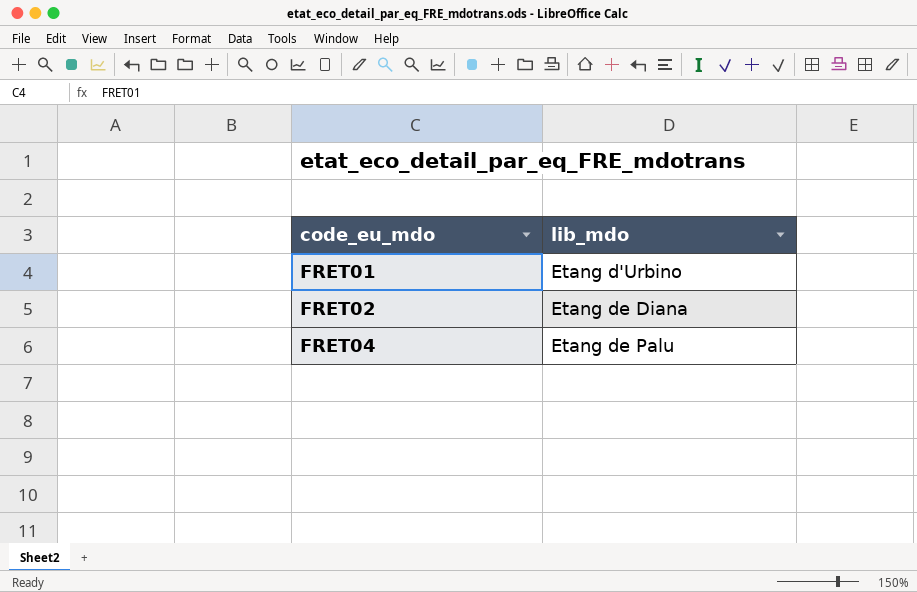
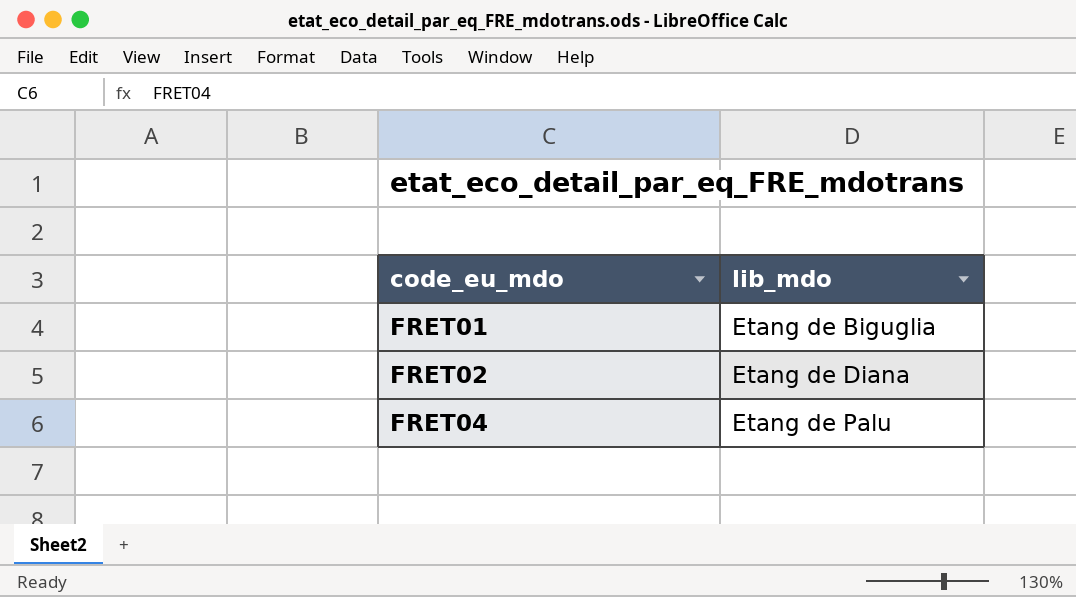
FRET01 | lib_mdo: Etang d'Urbino -> Etang de Biguglia

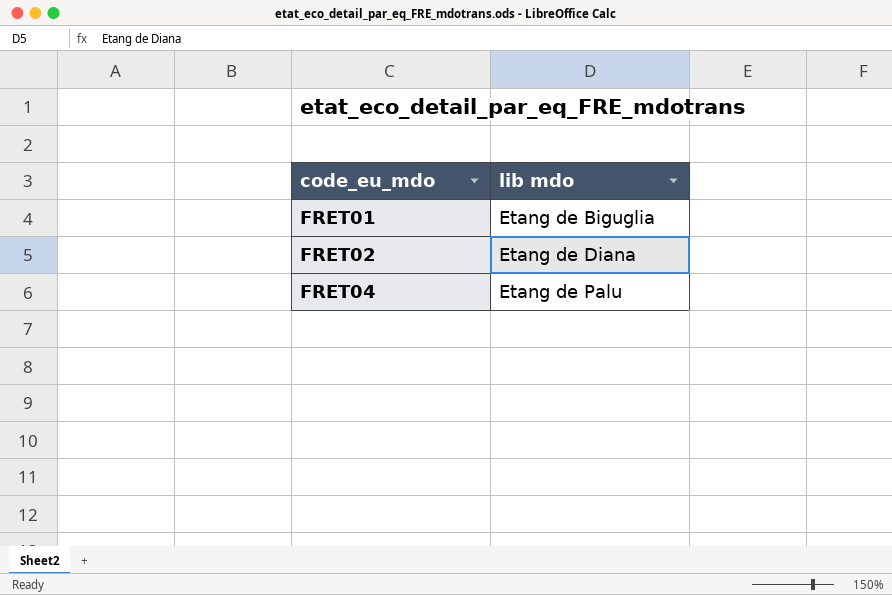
column name: lib_mdo -> lib mdo

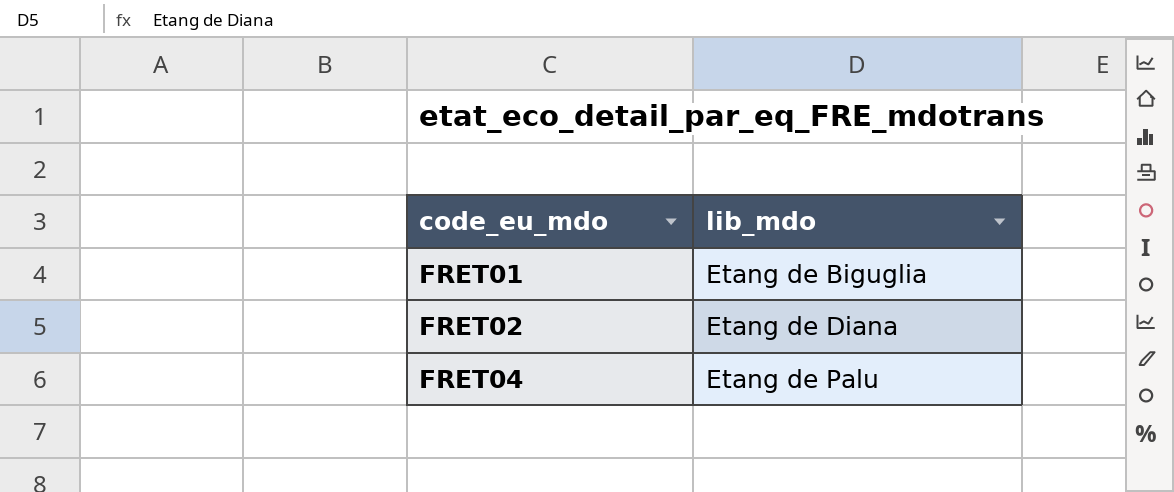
column name: lib mdo -> lib_mdo

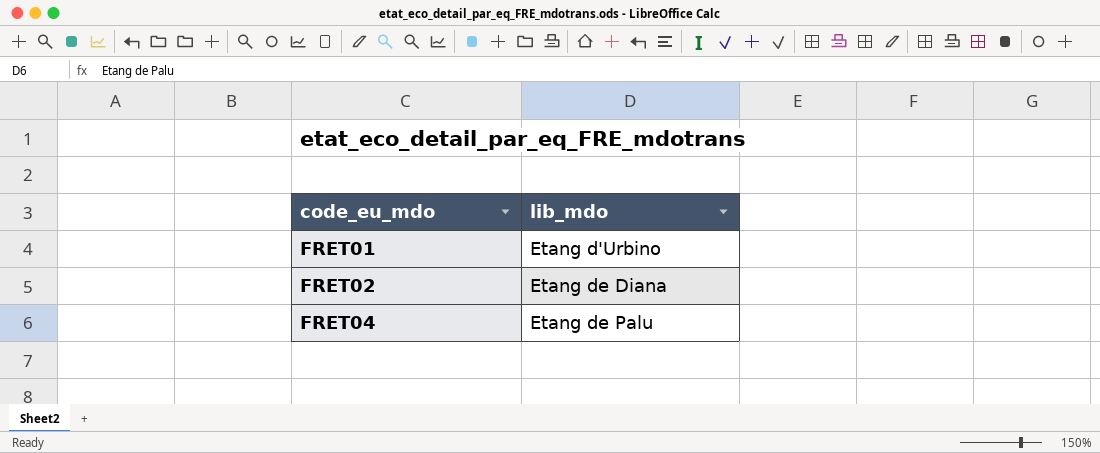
FRET01 | lib_mdo: Etang de Biguglia -> Etang d'Urbino

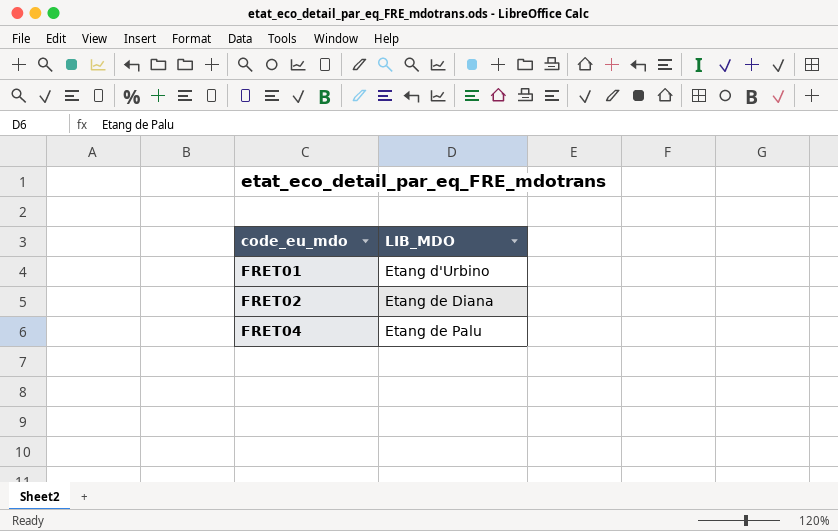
column name: lib_mdo -> LIB_MDO

